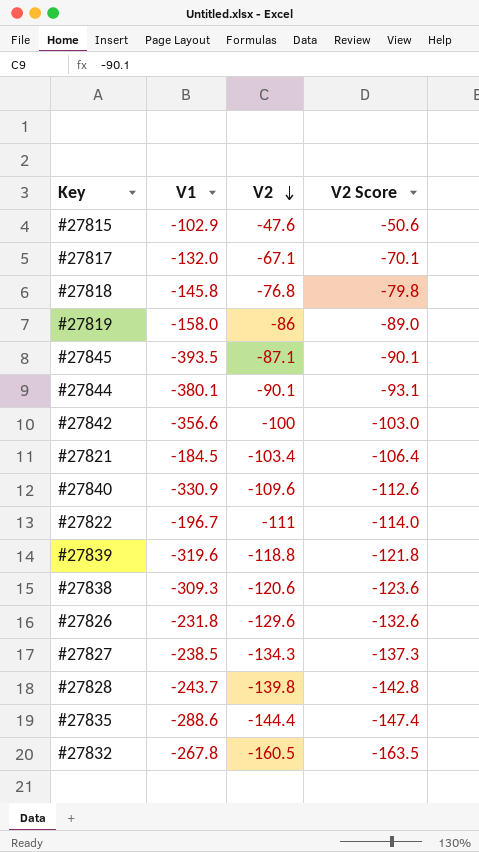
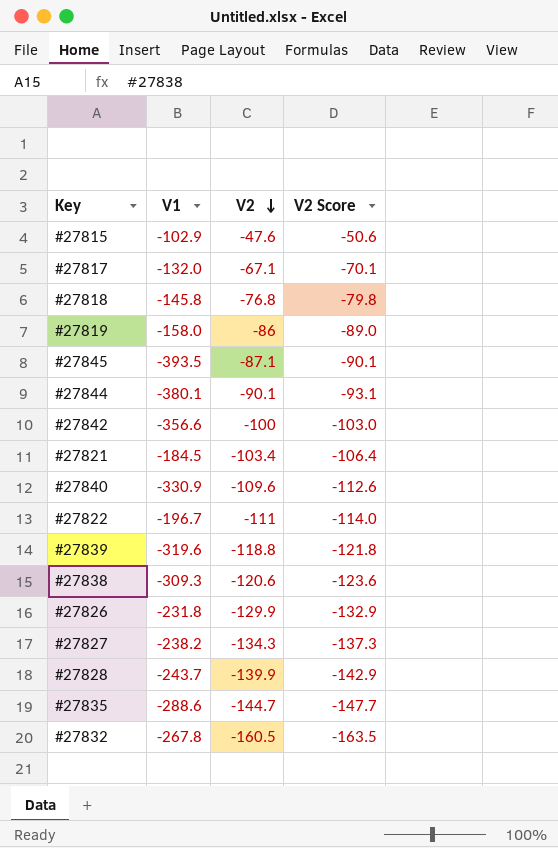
#27826 | V2: -129.6 -> -129.9
#27826 | V2 Score: -132.6 -> -132.9
#27827 | V1: -238.5 -> -238.2
#27828 | V2: -139.8 -> -139.9
#27828 | V2 Score: -142.8 -> -142.9
#27835 | V2: -144.4 -> -144.7
#27835 | V2 Score: -147.4 -> -147.7

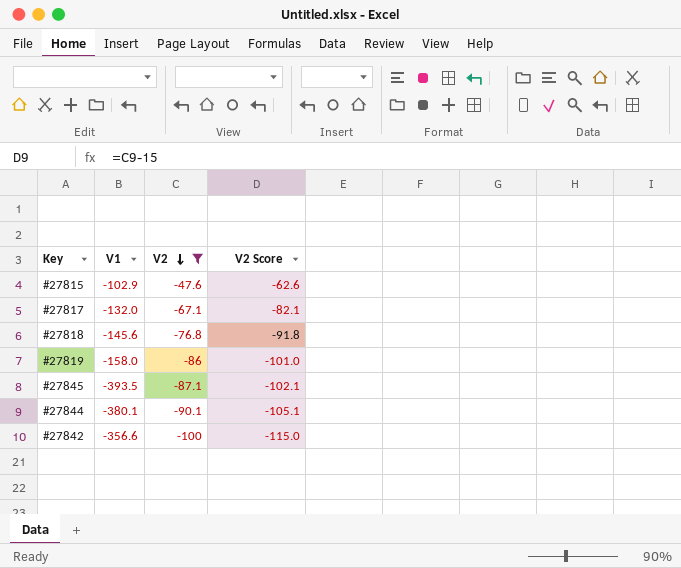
filter: none -> V2 >= -100
column V2 Score | formula: [V2] - 3 -> [V2] - 15
#27818 | V1: -145.8 -> -145.6

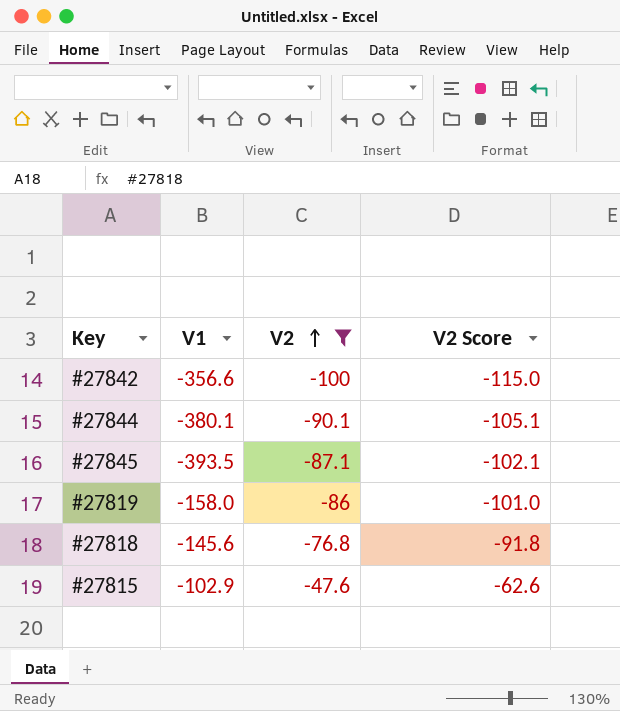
row order: V2 descending -> V2 ascending
row #27817: -132.0 | -67.1 | -82.1 -> none

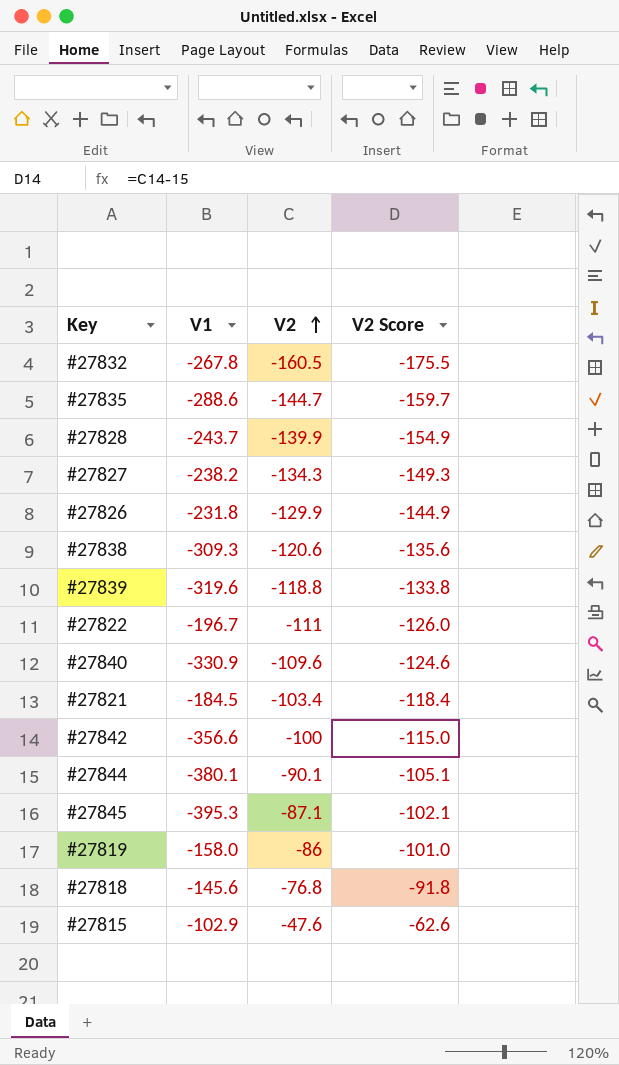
filter: V2 >= -100 -> none
#27845 | V1: -393.5 -> -395.3

